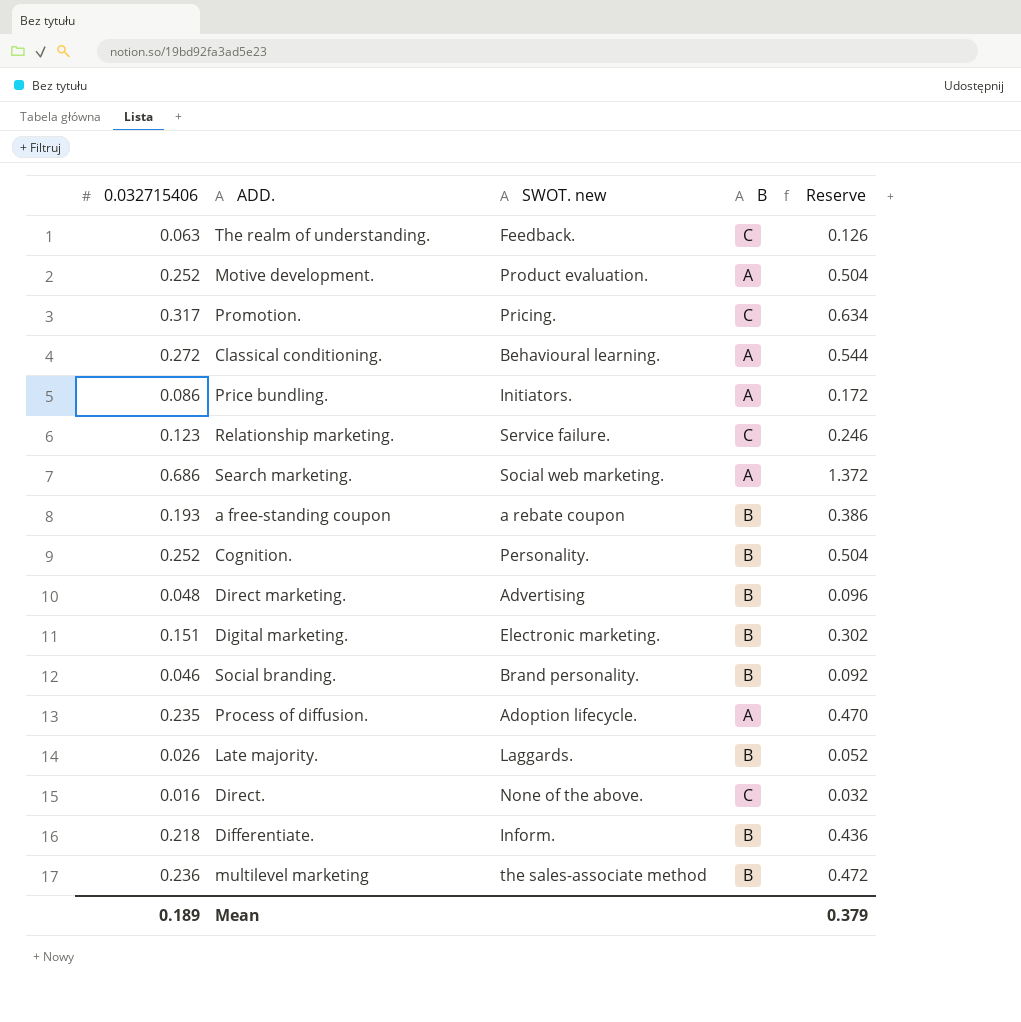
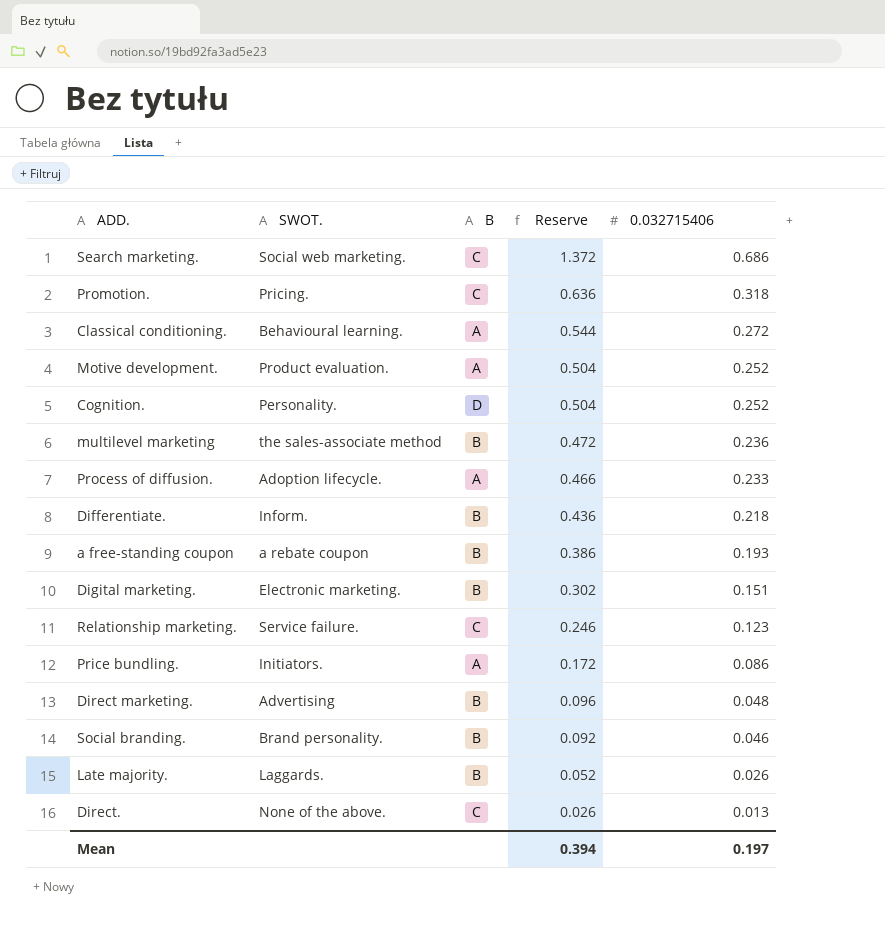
row order: none -> Reserve descending
column name: SWOT. new -> SWOT.
column 0.032715406 | position: 1 -> 5
row The realm of understanding.: 0.063 | Feedback. | C | 0.126 -> none
Search marketing. | B: A -> C
Promotion. | Reserve: 0.634 -> 0.636
Promotion. | 0.032715406: 0.317 -> 0.318
Cognition. | B: B -> D
Process of diffusion. | Reserve: 0.470 -> 0.466
Process of diffusion. | 0.032715406: 0.235 -> 0.233
Direct. | Reserve: 0.032 -> 0.026
Direct. | 0.032715406: 0.016 -> 0.013
Mean | Reserve: 0.379 -> 0.394
Mean | 0.032715406: 0.189 -> 0.197

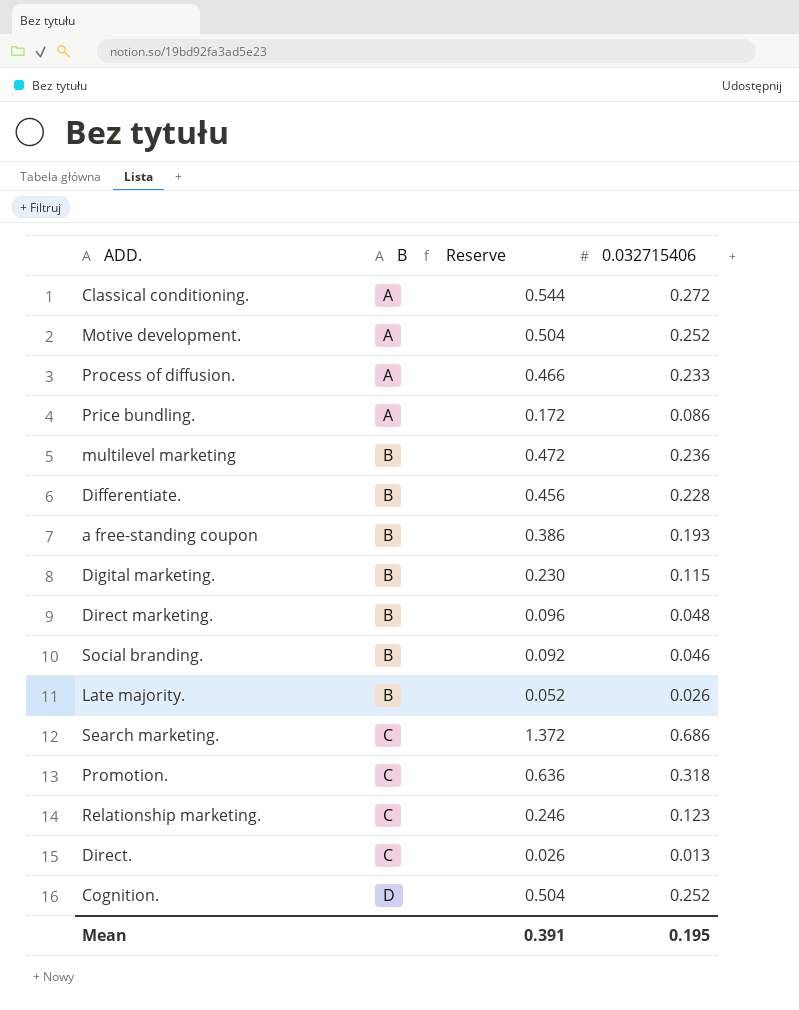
row order: Reserve descending -> B ascending
column SWOT. | position: 2 -> none
Differentiate. | Reserve: 0.436 -> 0.456
Differentiate. | 0.032715406: 0.218 -> 0.228
Digital marketing. | Reserve: 0.302 -> 0.230
Digital marketing. | 0.032715406: 0.151 -> 0.115
Mean | Reserve: 0.394 -> 0.391
Mean | 0.032715406: 0.197 -> 0.195

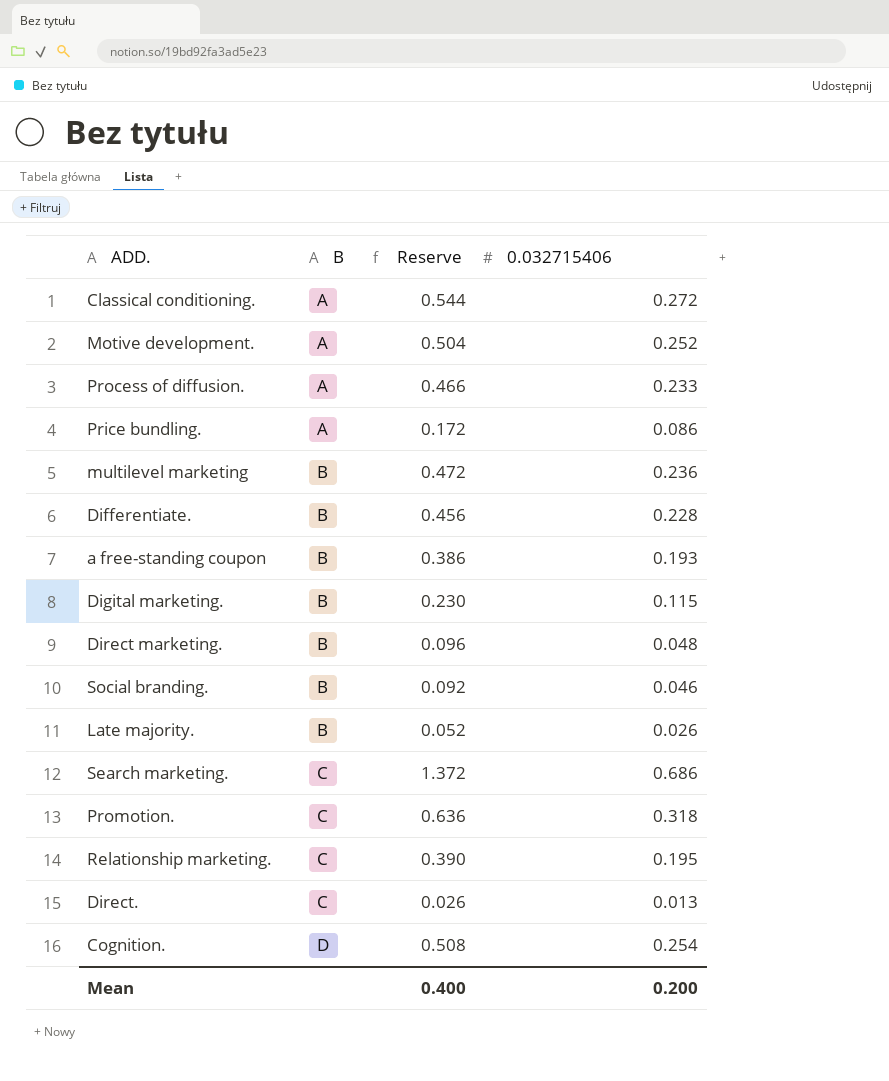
Relationship marketing. | Reserve: 0.246 -> 0.390
Relationship marketing. | 0.032715406: 0.123 -> 0.195
Cognition. | Reserve: 0.504 -> 0.508
Cognition. | 0.032715406: 0.252 -> 0.254
Mean | Reserve: 0.391 -> 0.400
Mean | 0.032715406: 0.195 -> 0.200

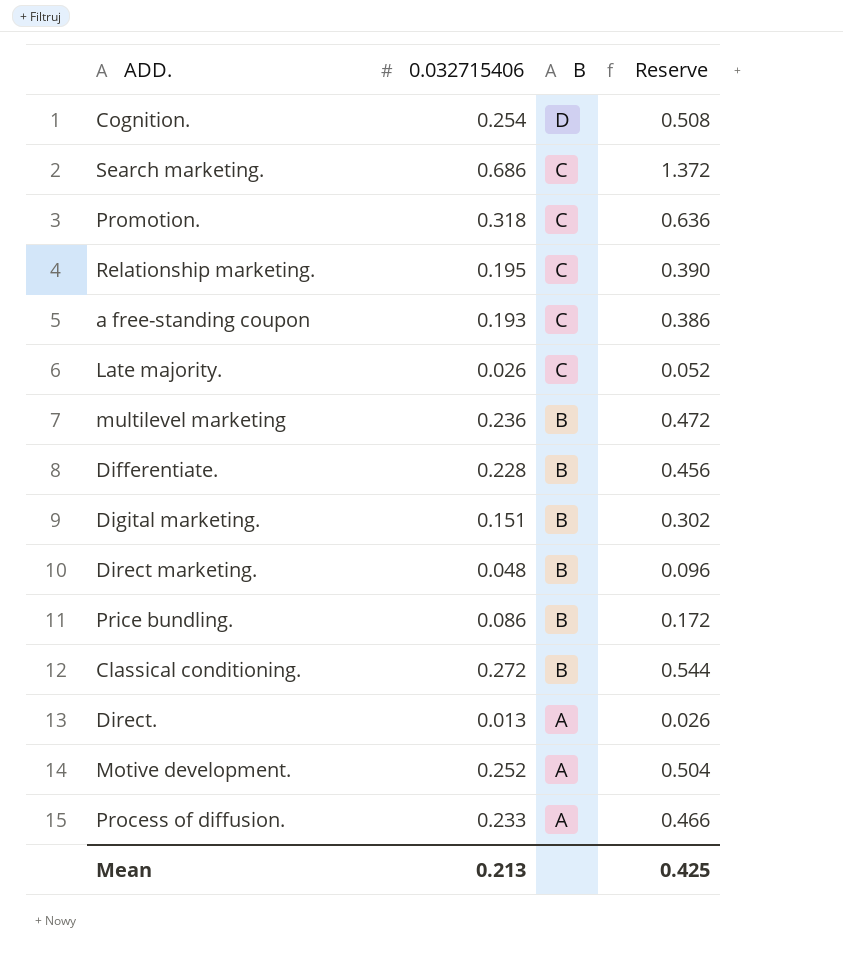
row order: B ascending -> B descending
column 0.032715406 | position: 4 -> 2
row Social branding.: B | 0.092 | 0.046 -> none
a free-standing coupon | B: B -> C
Late majority. | B: B -> C
Digital marketing. | 0.032715406: 0.115 -> 0.151
Digital marketing. | Reserve: 0.230 -> 0.302
Price bundling. | B: A -> B
Classical conditioning. | B: A -> B
Direct. | B: C -> A
Mean | 0.032715406: 0.200 -> 0.213
Mean | Reserve: 0.400 -> 0.425

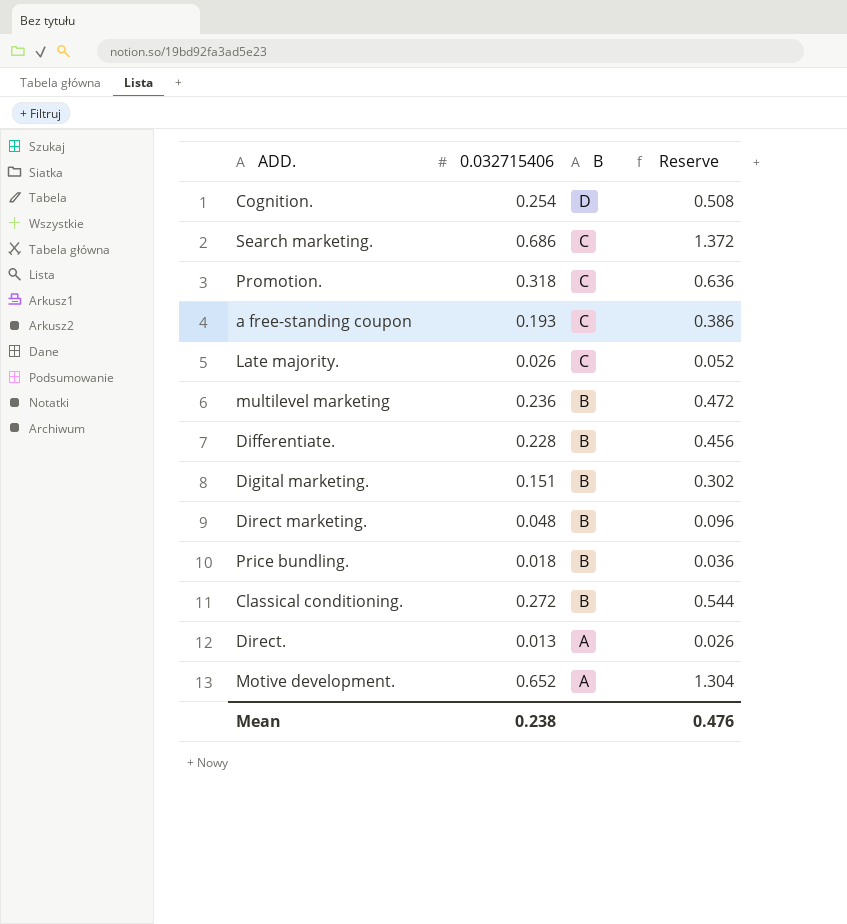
row Relationship marketing.: 0.195 | C | 0.390 -> none
row Process of diffusion.: 0.233 | A | 0.466 -> none
Price bundling. | 0.032715406: 0.086 -> 0.018
Price bundling. | Reserve: 0.172 -> 0.036
Motive development. | 0.032715406: 0.252 -> 0.652
Motive development. | Reserve: 0.504 -> 1.304
Mean | 0.032715406: 0.213 -> 0.238
Mean | Reserve: 0.425 -> 0.476

